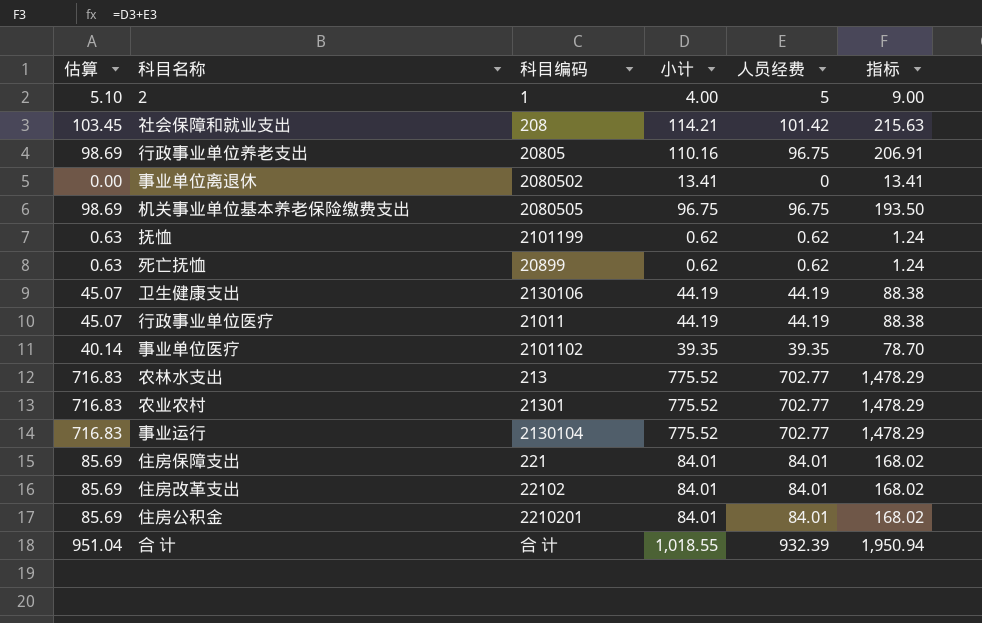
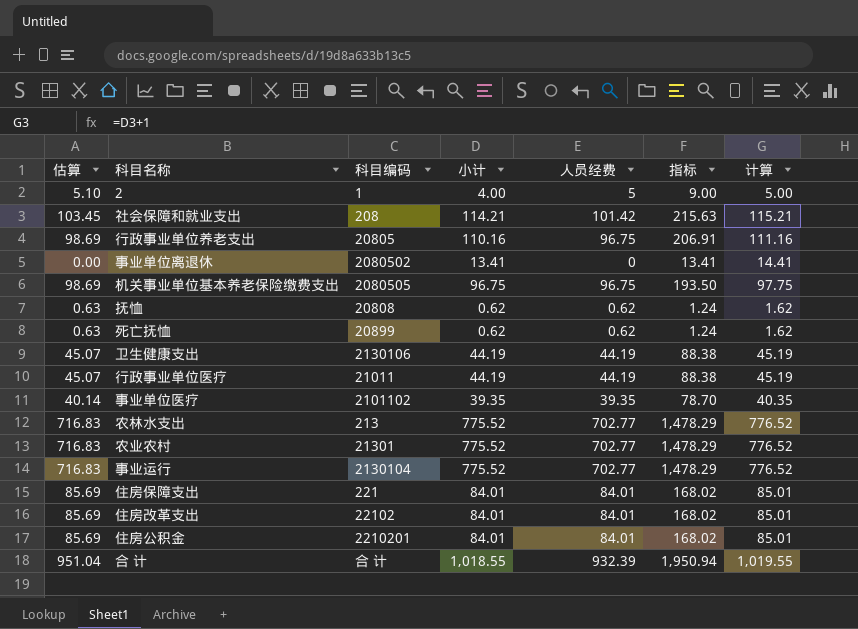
column 计算 | formula: none -> [小计] + 1
抚恤 | 科目编码: 2101199 -> 20808

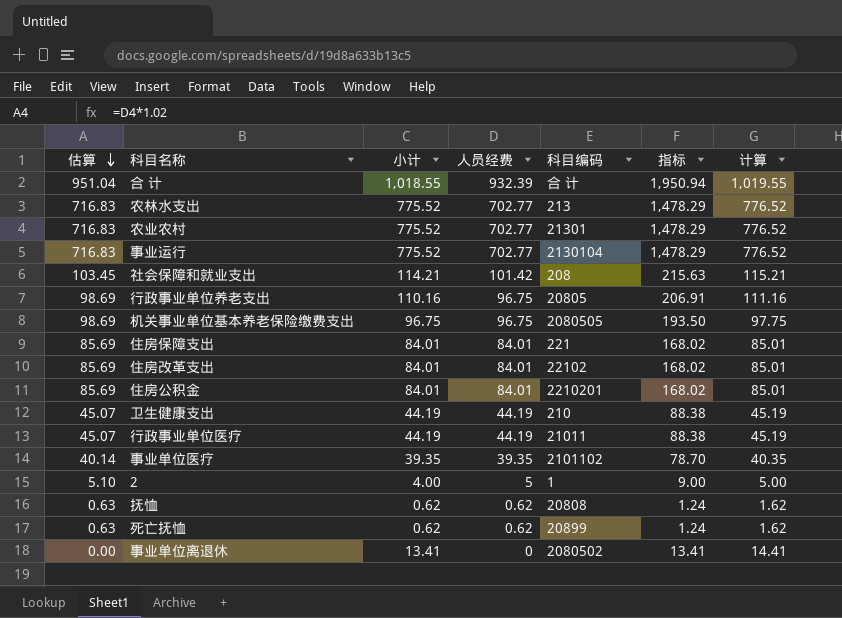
row order: none -> 估算 descending
column 科目编码 | position: 3 -> 5
卫生健康支出 | 科目编码: 2130106 -> 210

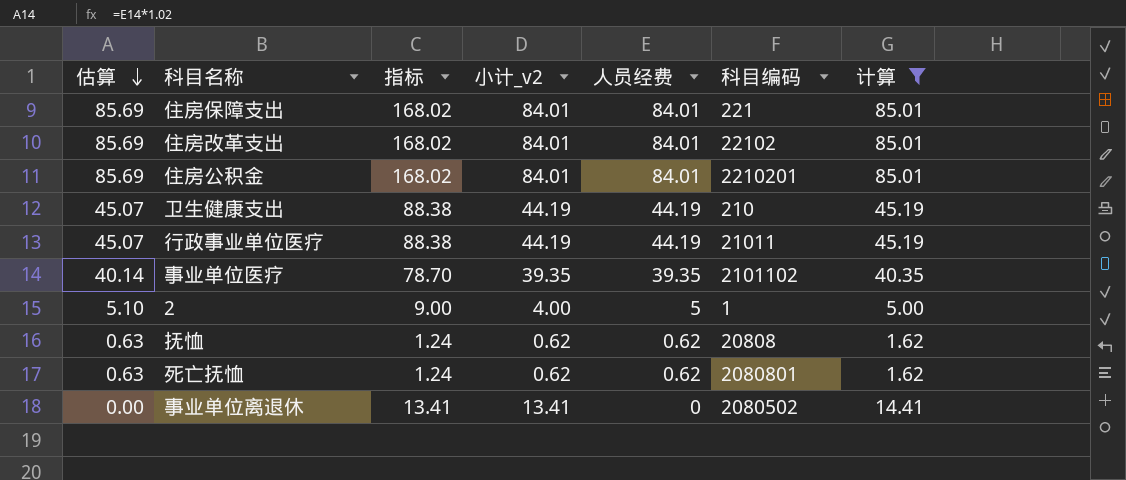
filter: none -> 计算 <= 85.01
column 指标 | position: 6 -> 3
column name: 小计 -> 小计_v2
死亡抚恤 | 科目编码: 20899 -> 2080801

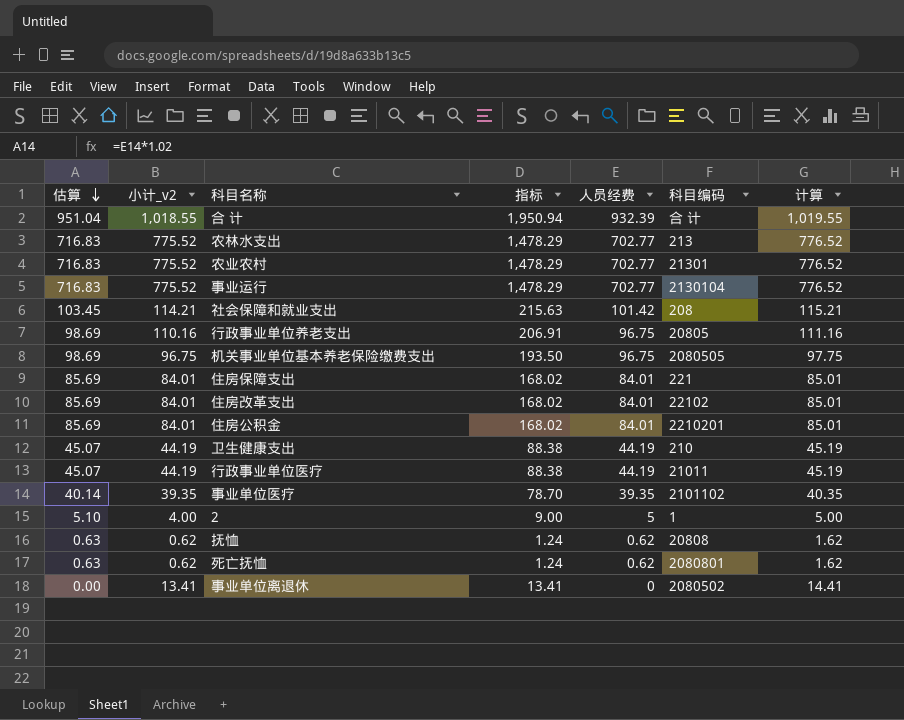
filter: 计算 <= 85.01 -> none
column 小计_v2 | position: 4 -> 2

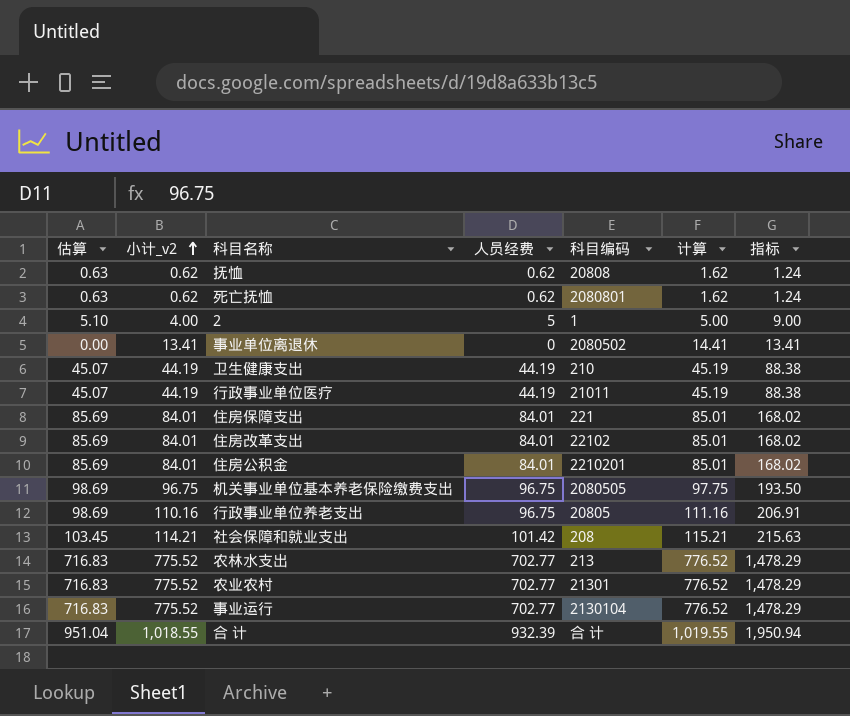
row order: 估算 descending -> 小计_v2 ascending
column 指标 | position: 4 -> 7
row 事业单位医疗: 40.14 | 39.35 | 78.70 | 39.35 | 2101102 | 40.35 -> none

